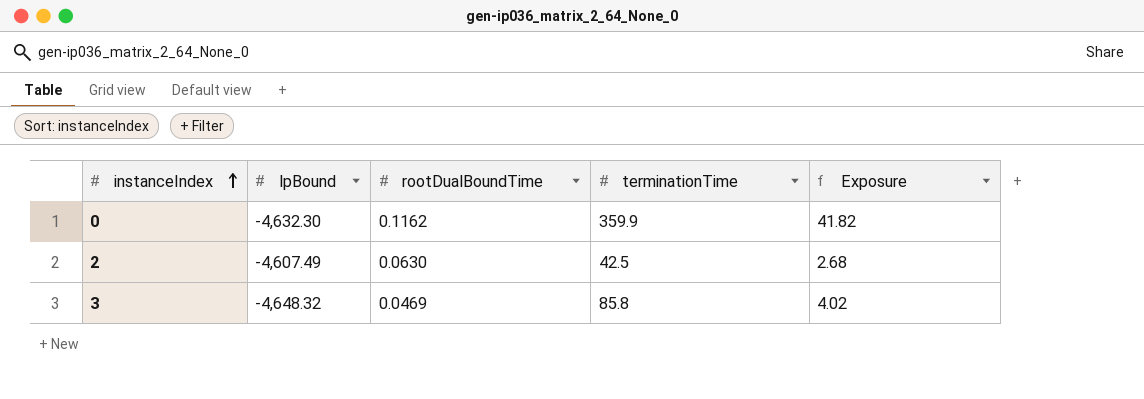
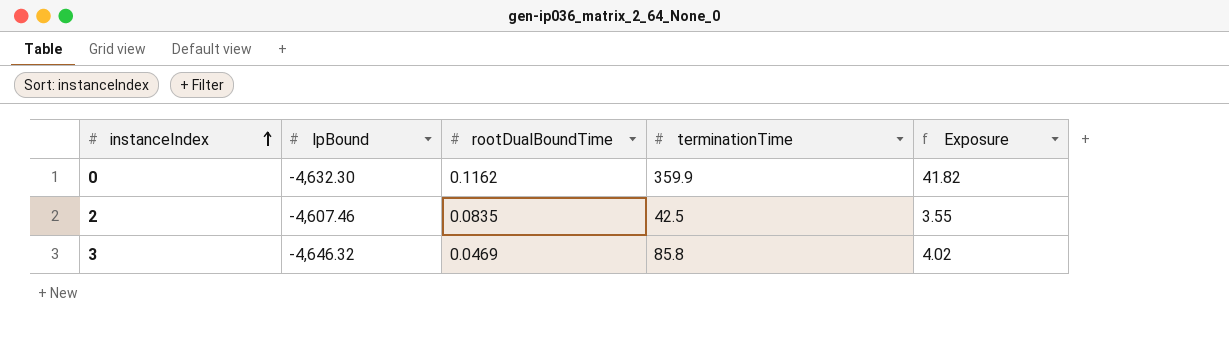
2 | lpBound: -4,607.49 -> -4,607.46
2 | rootDualBoundTime: 0.0630 -> 0.0835
2 | Exposure: 2.68 -> 3.55
3 | lpBound: -4,648.32 -> -4,646.32

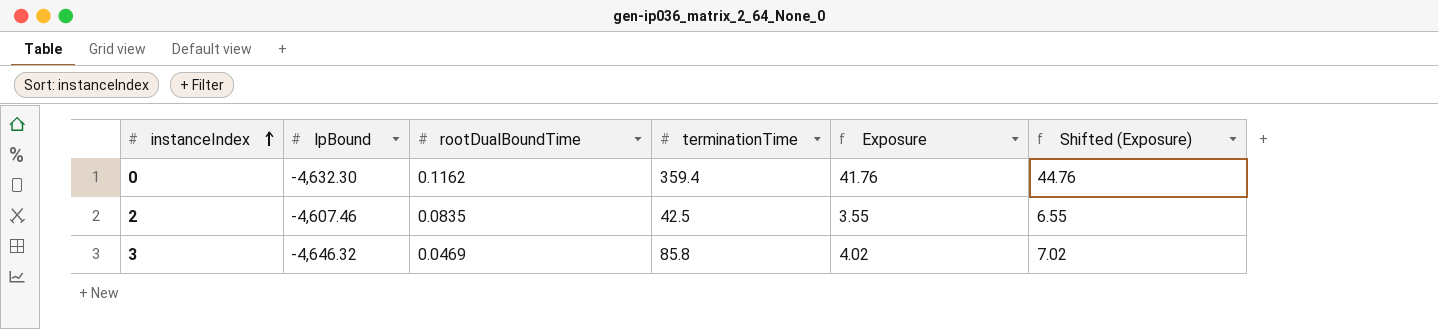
column Shifted (Exposure) | formula: none -> [Exposure] + 3
0 | terminationTime: 359.9 -> 359.4
0 | Exposure: 41.82 -> 41.76

